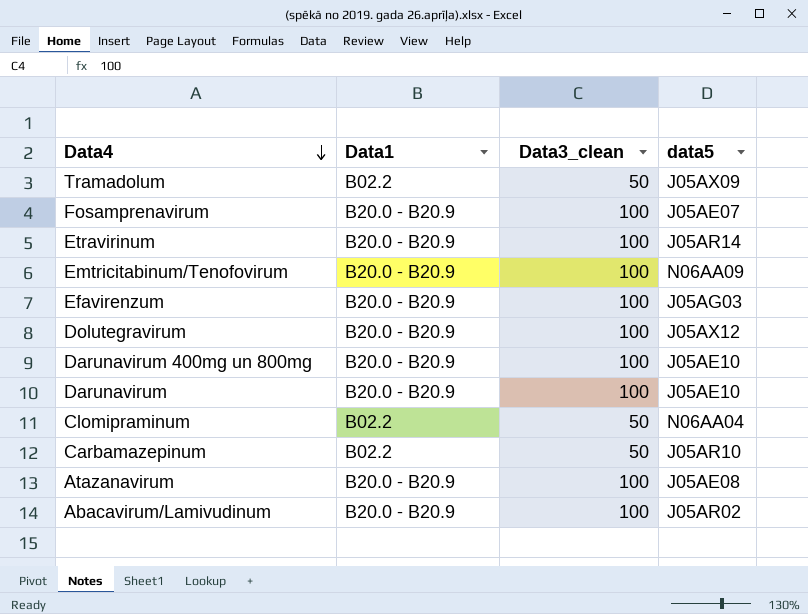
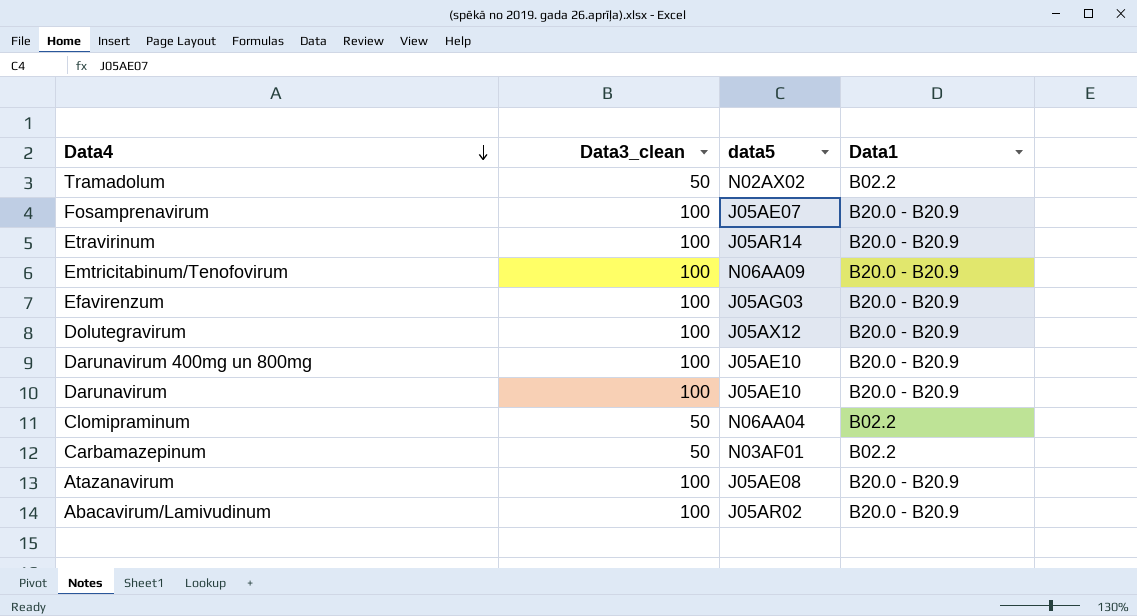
column Data1 | position: 2 -> 4
Tramadolum | data5: J05AX09 -> N02AX02
Carbamazepinum | data5: J05AR10 -> N03AF01

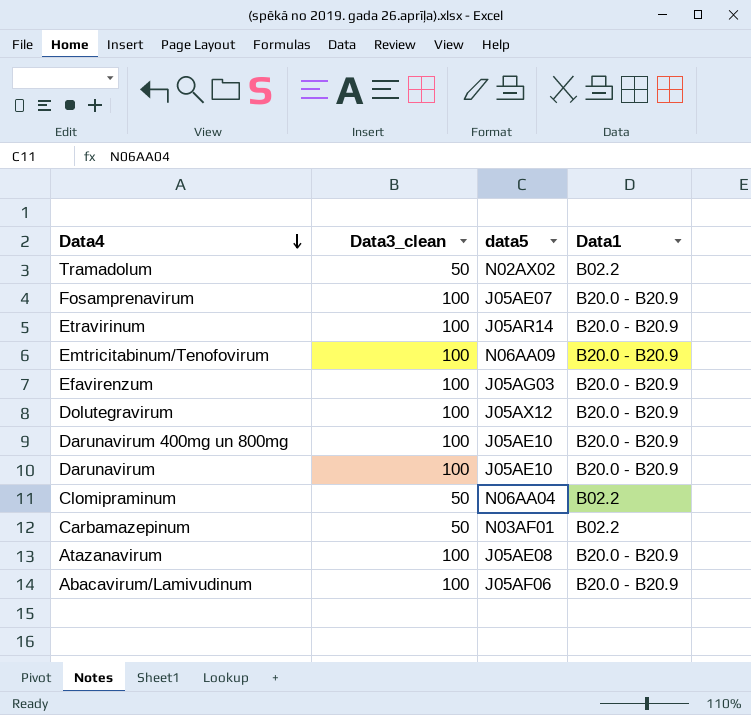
Abacavirum/Lamivudinum | data5: J05AR02 -> J05AF06

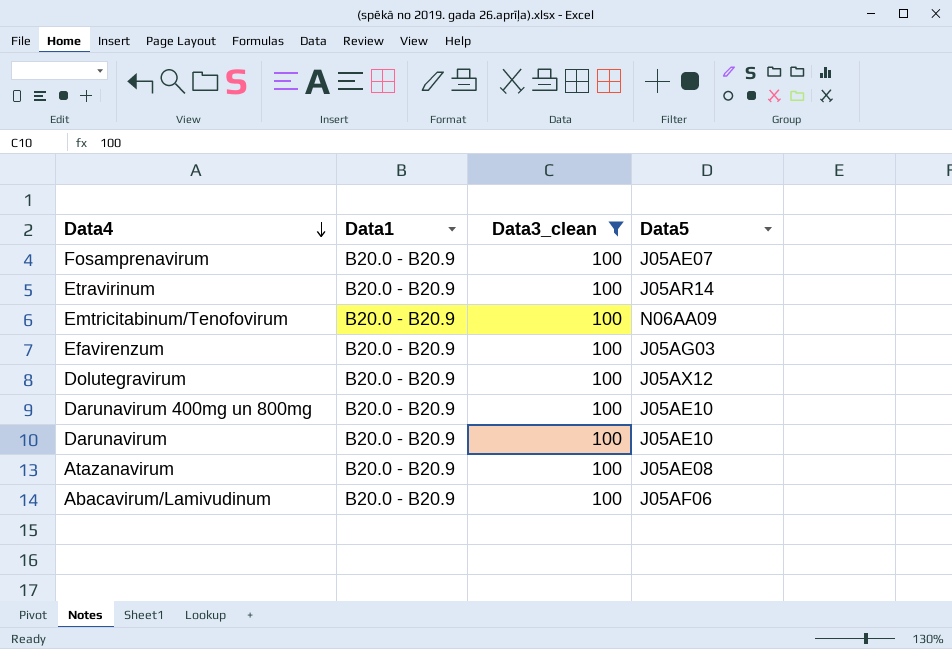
filter: none -> Data3_clean = 100
column Data1 | position: 4 -> 2
column name: data5 -> Data5

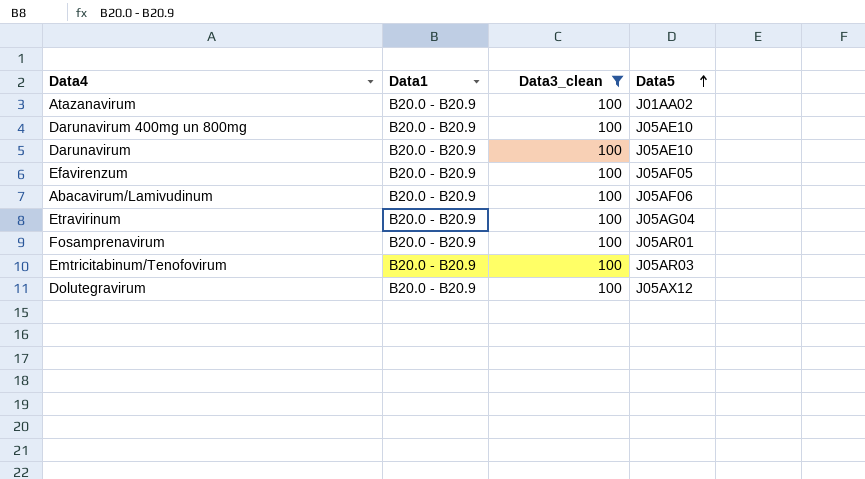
row order: Data4 descending -> Data5 ascending
Atazanavirum | Data5: J05AE08 -> J01AA02
Efavirenzum | Data5: J05AG03 -> J05AF05
Etravirinum | Data5: J05AR14 -> J05AG04
Fosamprenavirum | Data5: J05AE07 -> J05AR01
Emtricitabinum/Tenofovirum | Data5: N06AA09 -> J05AR03

